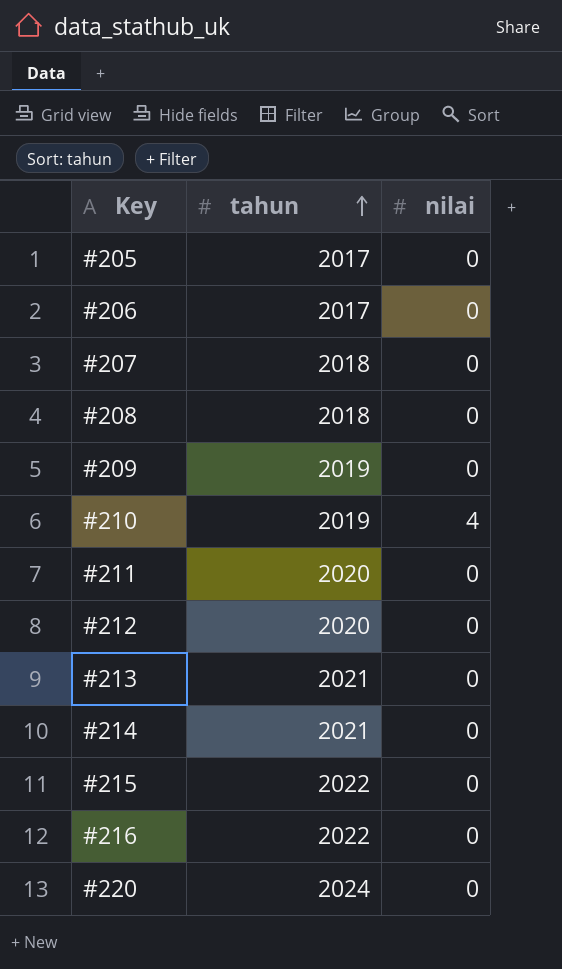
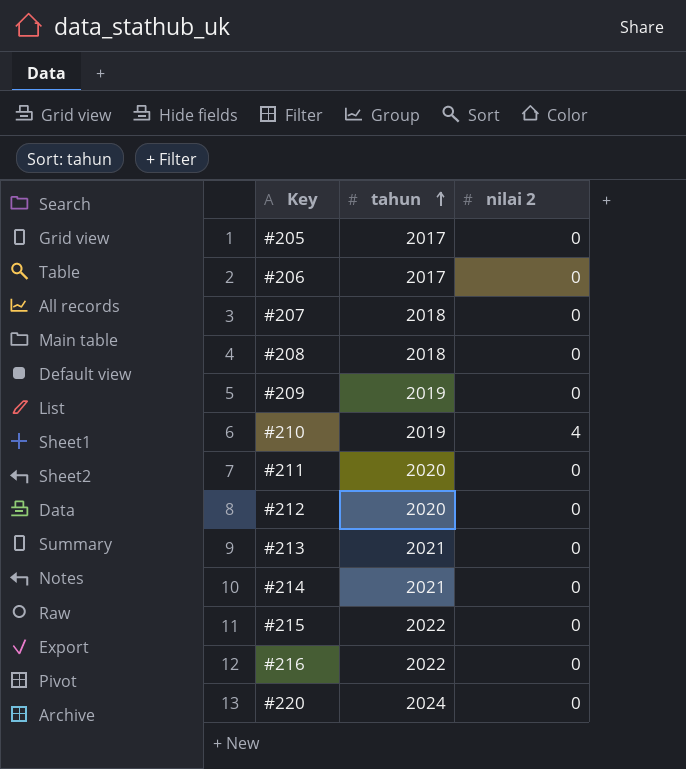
column name: nilai -> nilai 2

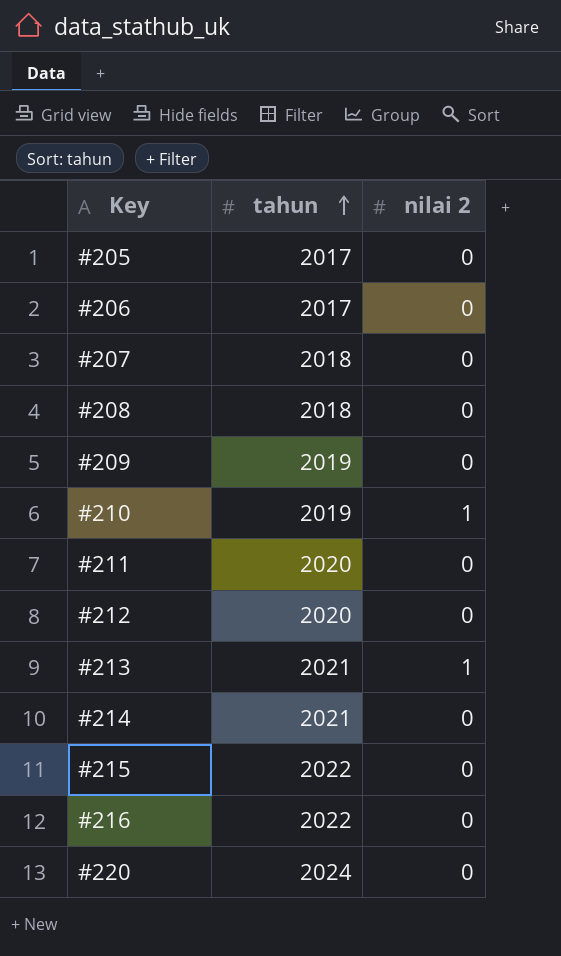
#210 | nilai 2: 4 -> 1
#213 | nilai 2: 0 -> 1

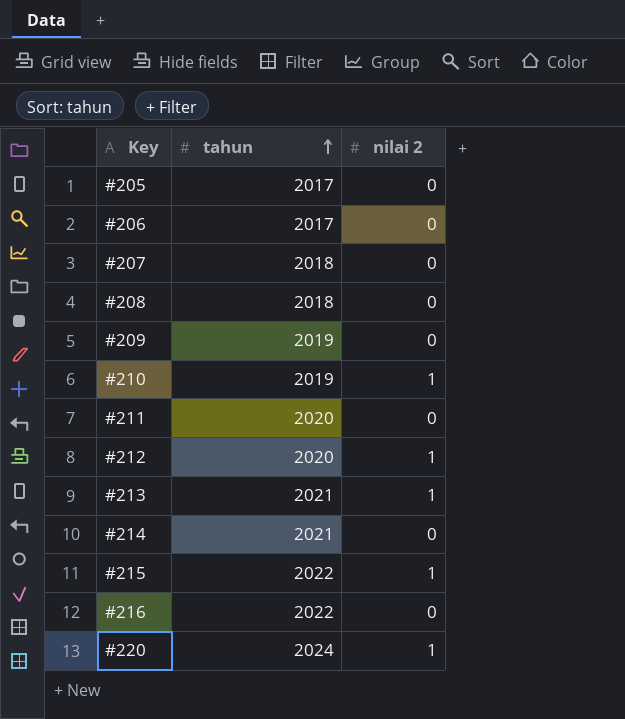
#212 | nilai 2: 0 -> 1
#215 | nilai 2: 0 -> 1
#220 | nilai 2: 0 -> 1

